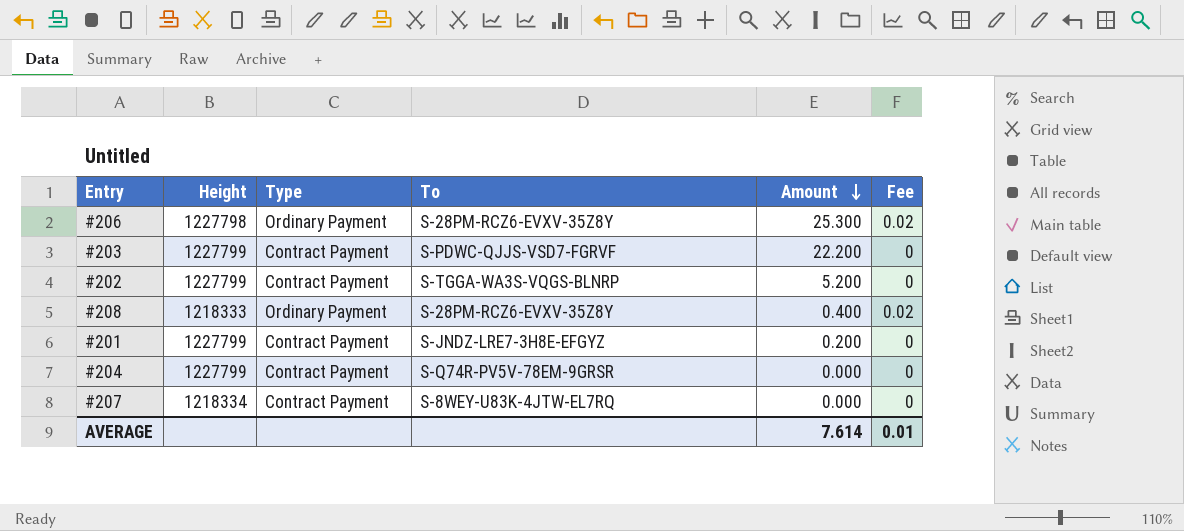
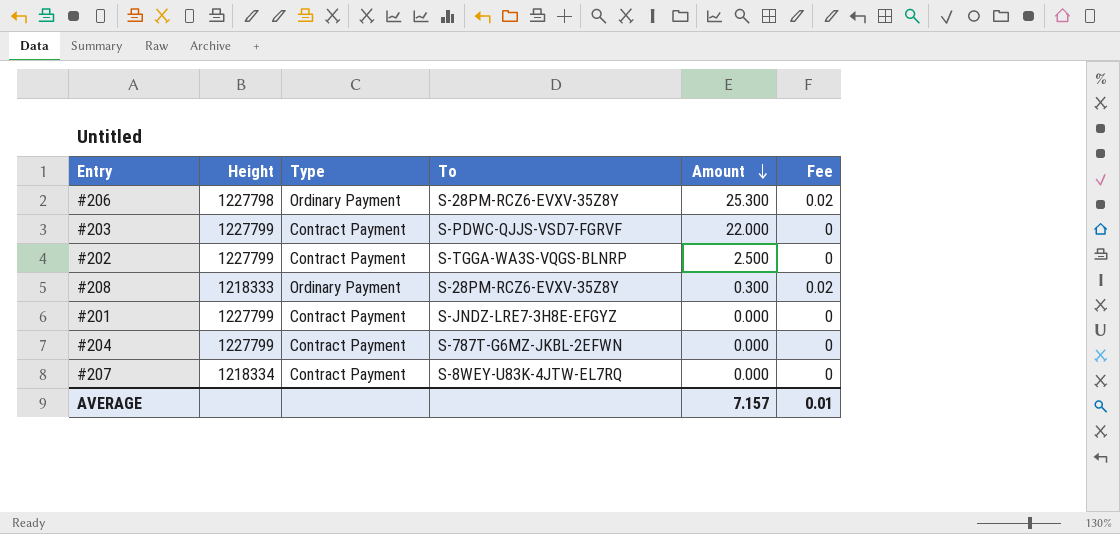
#203 | Amount: 22.200 -> 22.000
#202 | Amount: 5.200 -> 2.500
#208 | Amount: 0.400 -> 0.300
#201 | Amount: 0.200 -> 0.000
#204 | To: S-Q74R-PV5V-78EM-9GRSR -> S-787T-G6MZ-JKBL-2EFWN
AVERAGE | Amount: 7.614 -> 7.157

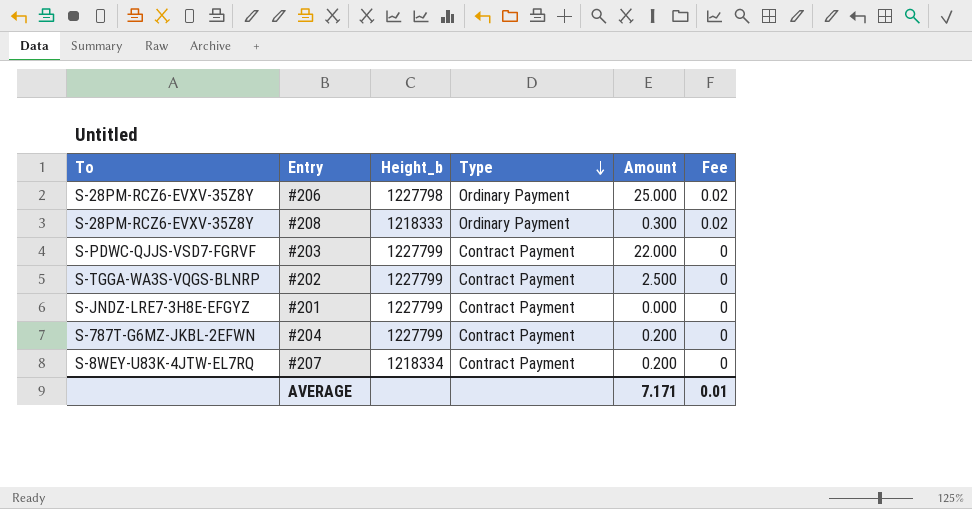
row order: Amount descending -> Type descending
column To | position: 4 -> 1
column name: Height -> Height_b
#206 | Amount: 25.300 -> 25.000
#204 | Amount: 0.000 -> 0.200
#207 | Amount: 0.000 -> 0.200
AVERAGE | Amount: 7.157 -> 7.171

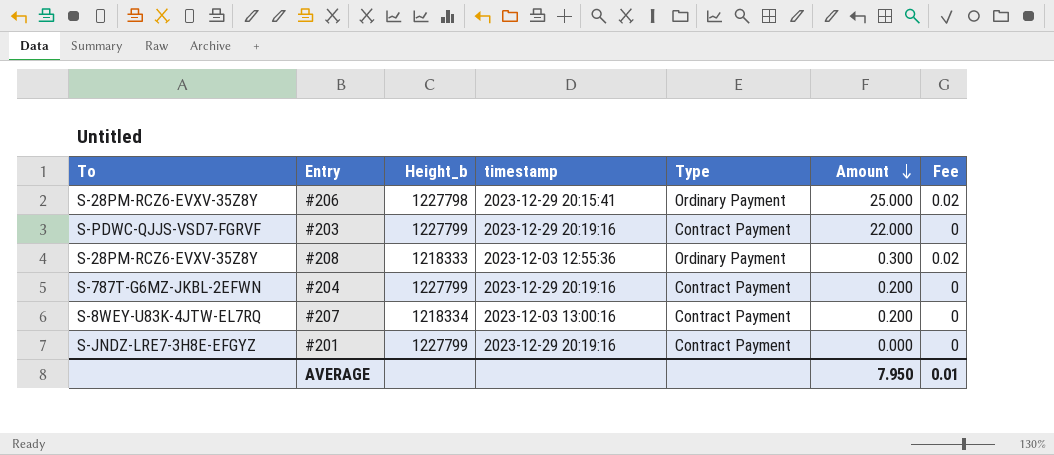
row order: Type descending -> Amount descending
column timestamp | position: none -> 4
row #202: S-TGGA-WA3S-VQGS-BLNRP | 1227799 | Contract Payment | 2.500 | 0 -> none
AVERAGE | Amount: 7.171 -> 7.950

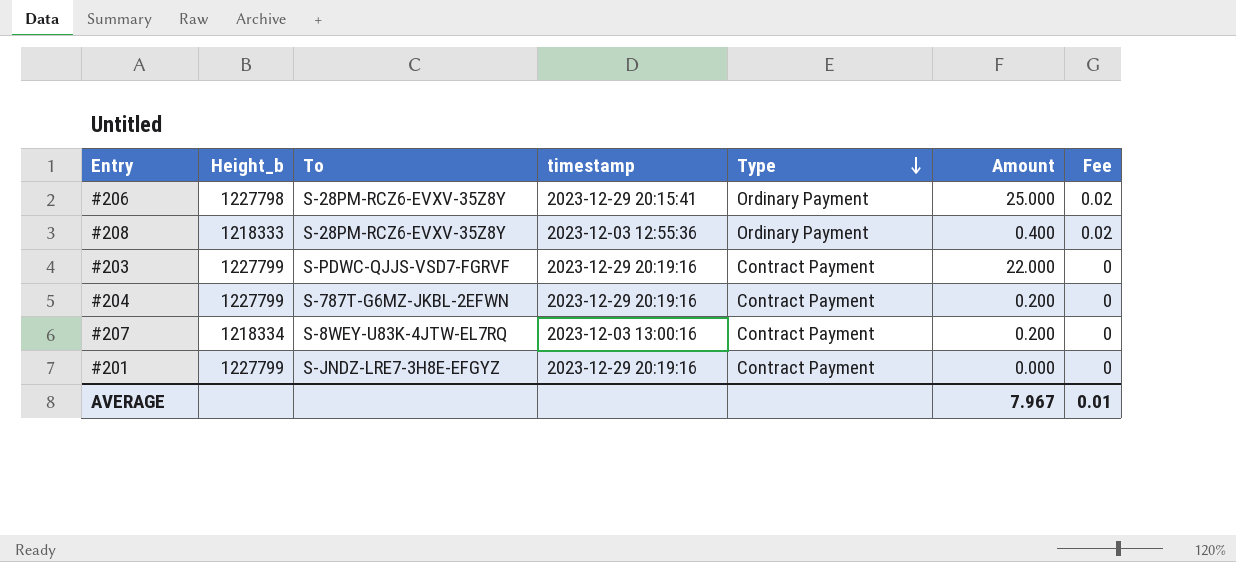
row order: Amount descending -> Type descending
column To | position: 1 -> 3
#208 | Amount: 0.300 -> 0.400
AVERAGE | Amount: 7.950 -> 7.967

